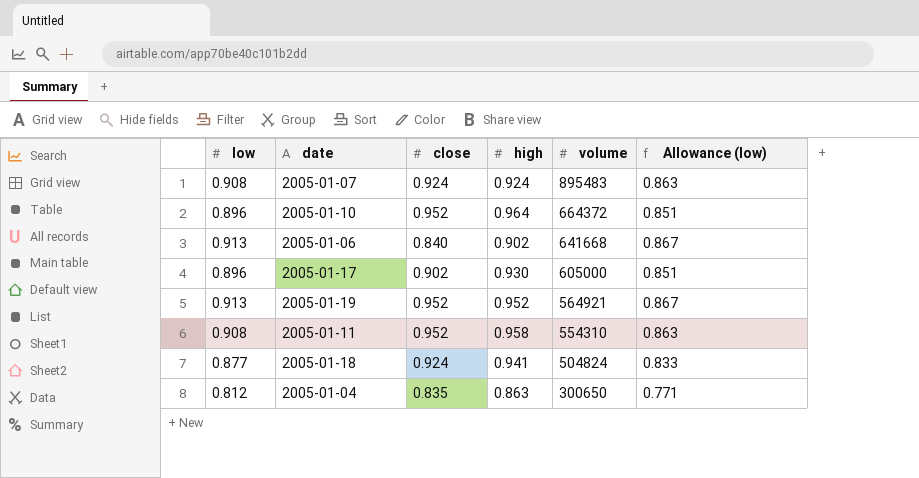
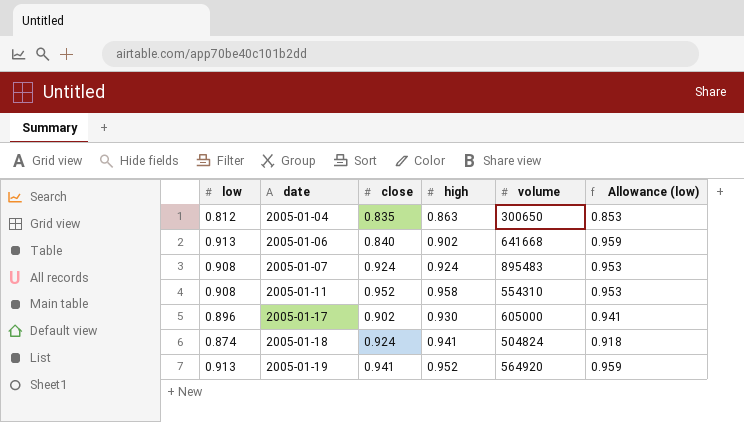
row order: volume descending -> date ascending
column Allowance (low) | formula: [low] * 0.95 -> [low] * 1.05
row 2005-01-10: 0.896 | 0.952 | 0.964 | 664372 | 0.851 -> none
2005-01-18 | low: 0.877 -> 0.874
2005-01-19 | close: 0.952 -> 0.941
2005-01-19 | volume: 564921 -> 564920

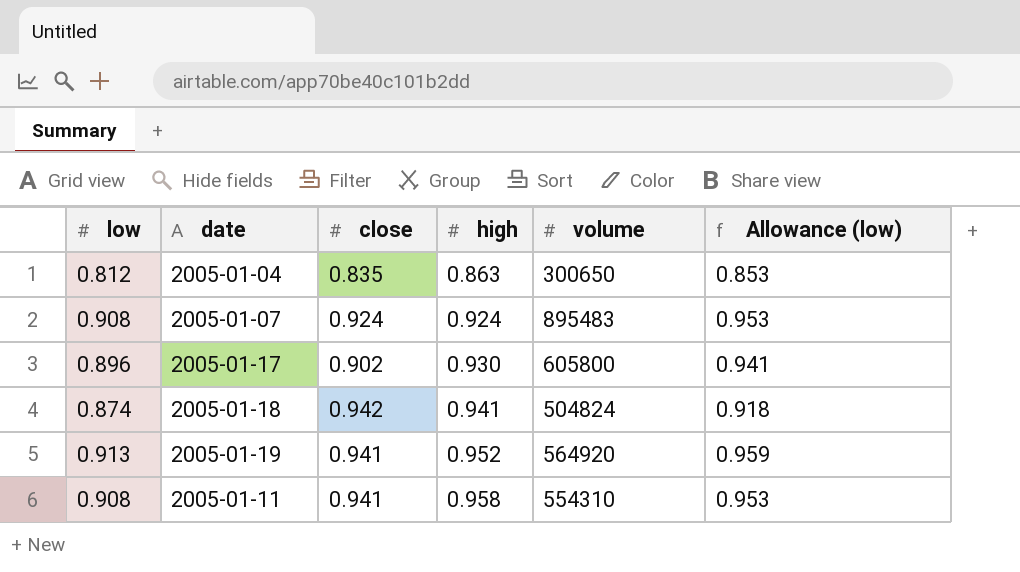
row order: date ascending -> high ascending
row 2005-01-06: 0.913 | 0.840 | 0.902 | 641668 | 0.959 -> none
2005-01-17 | volume: 605000 -> 605800
2005-01-18 | close: 0.924 -> 0.942
2005-01-11 | close: 0.952 -> 0.941

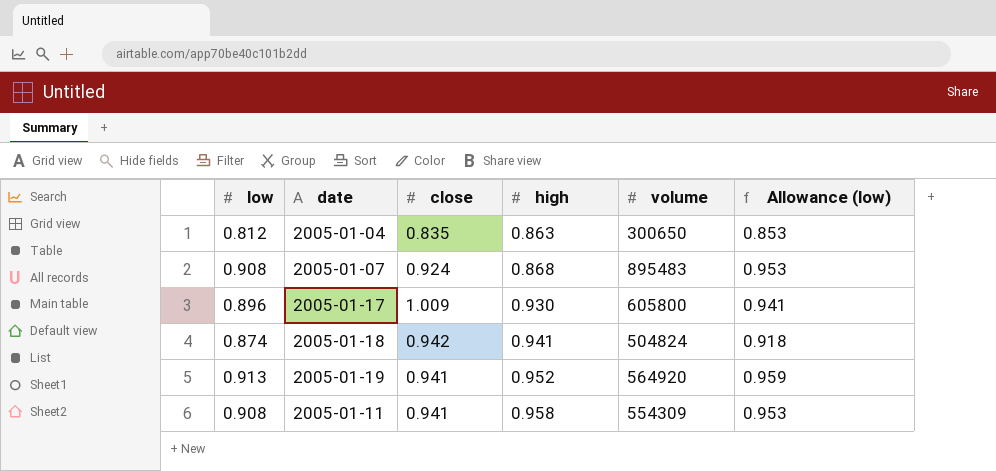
2005-01-07 | high: 0.924 -> 0.868
2005-01-17 | close: 0.902 -> 1.009
2005-01-11 | volume: 554310 -> 554309

